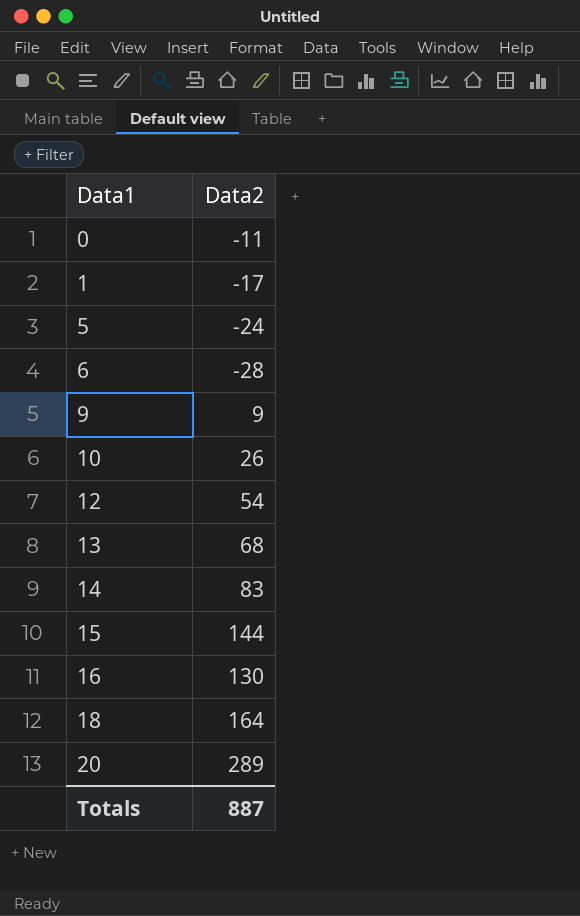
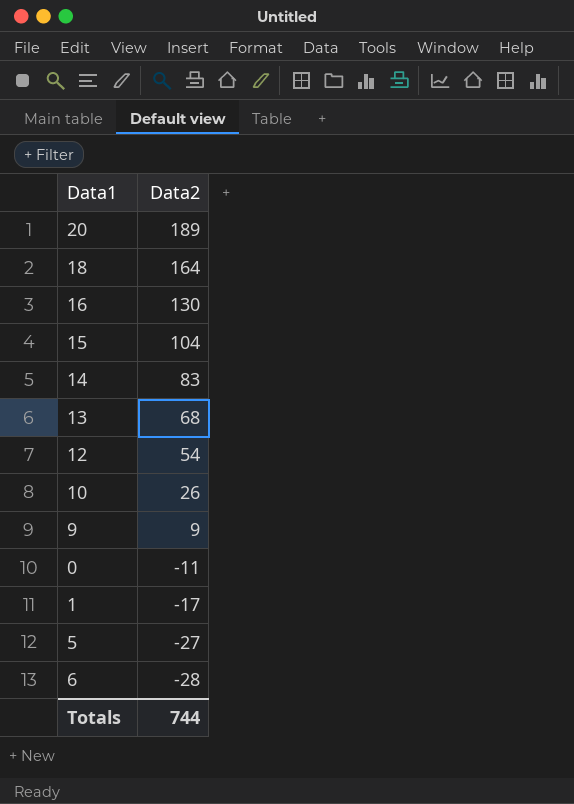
row order: Data1 ascending -> Data2 descending
20 | Data2: 289 -> 189
15 | Data2: 144 -> 104
5 | Data2: -24 -> -27
Totals | Data2: 887 -> 744

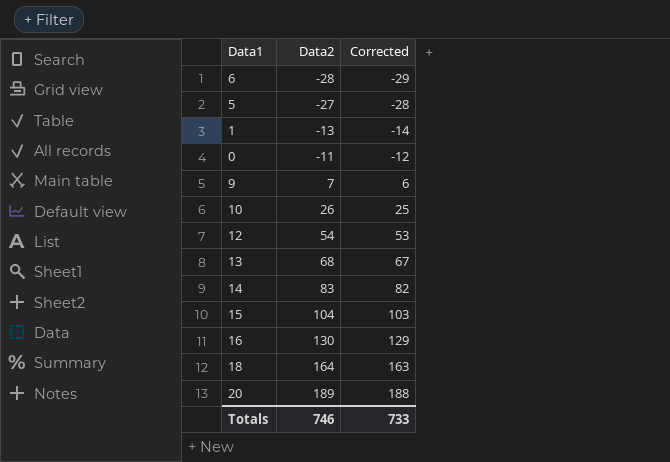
row order: Data2 descending -> Data2 ascending
column Corrected | formula: none -> [Data2] - 1
1 | Data2: -17 -> -13
9 | Data2: 9 -> 7
Totals | Data2: 744 -> 746

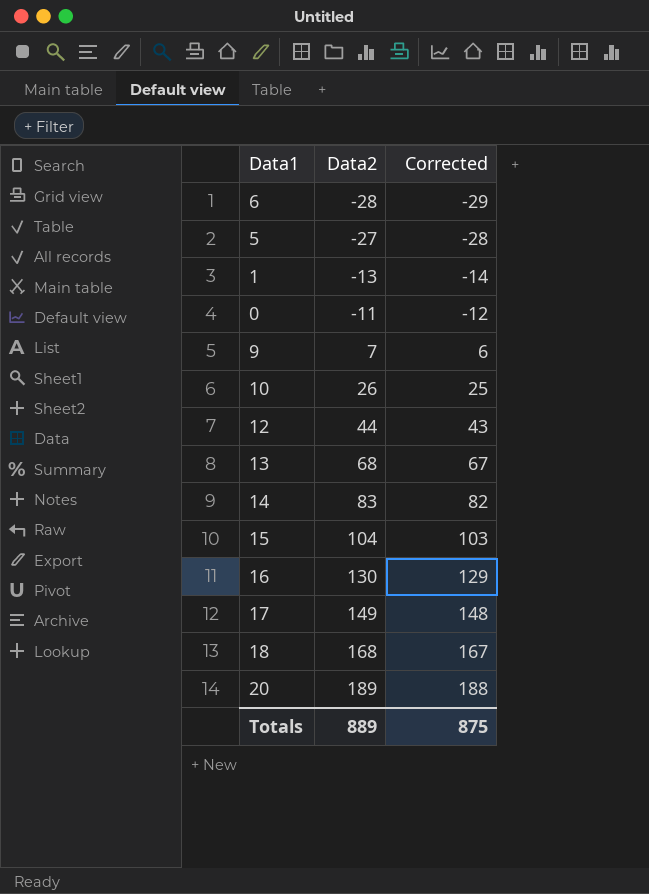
12 | Data2: 54 -> 44
12 | Corrected: 53 -> 43
row 17: none -> 149 | 148
18 | Data2: 164 -> 168
18 | Corrected: 163 -> 167
Totals | Data2: 746 -> 889
Totals | Corrected: 733 -> 875

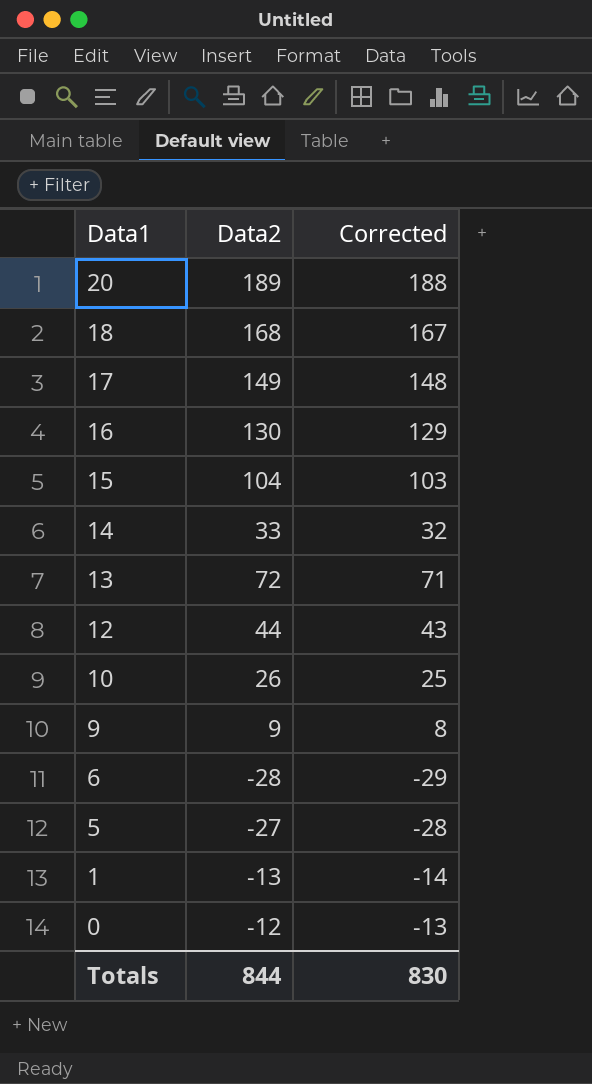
row order: Data2 ascending -> Data1 descending
14 | Data2: 83 -> 33
14 | Corrected: 82 -> 32
13 | Data2: 68 -> 72
13 | Corrected: 67 -> 71
9 | Data2: 7 -> 9
9 | Corrected: 6 -> 8
0 | Data2: -11 -> -12
0 | Corrected: -12 -> -13
Totals | Data2: 889 -> 844
Totals | Corrected: 875 -> 830

